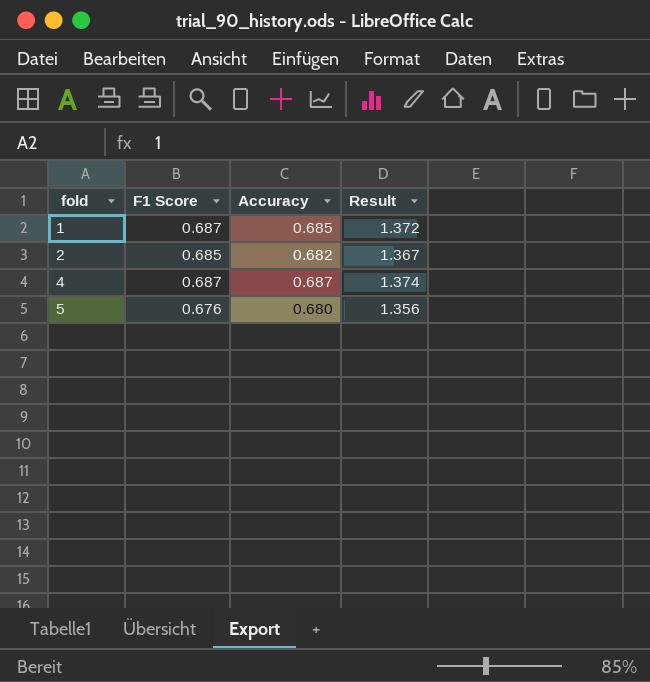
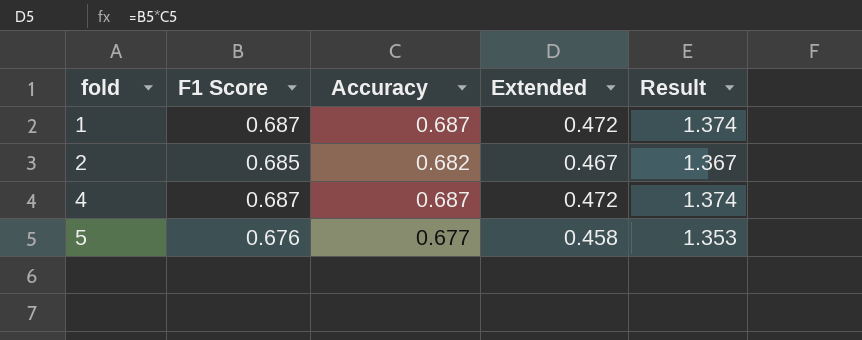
column Extended | formula: none -> [F1 Score] * [Accuracy]
1 | Accuracy: 0.685 -> 0.687
1 | Result: 1.372 -> 1.374
5 | Accuracy: 0.680 -> 0.677
5 | Result: 1.356 -> 1.353

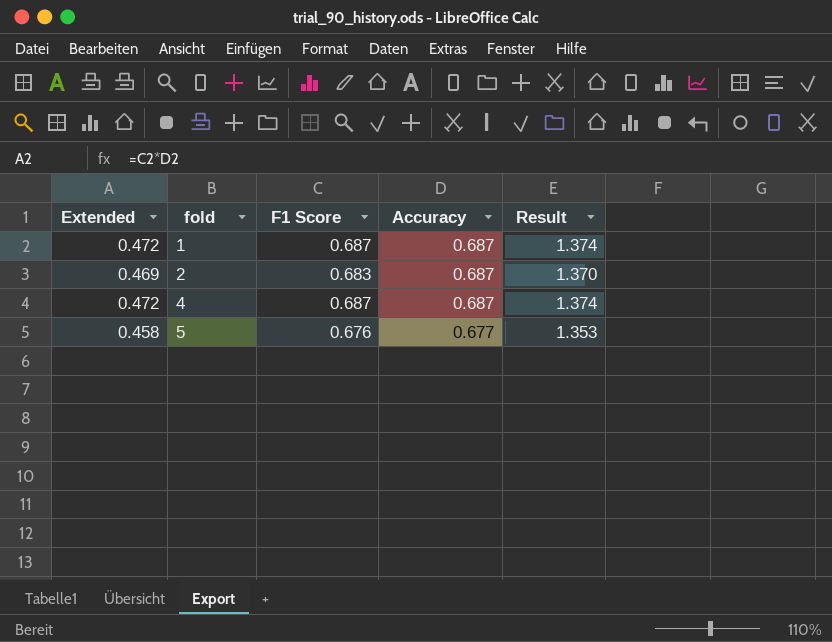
column Extended | position: 4 -> 1
2 | Extended: 0.467 -> 0.469
2 | F1 Score: 0.685 -> 0.683
2 | Accuracy: 0.682 -> 0.687
2 | Result: 1.367 -> 1.370

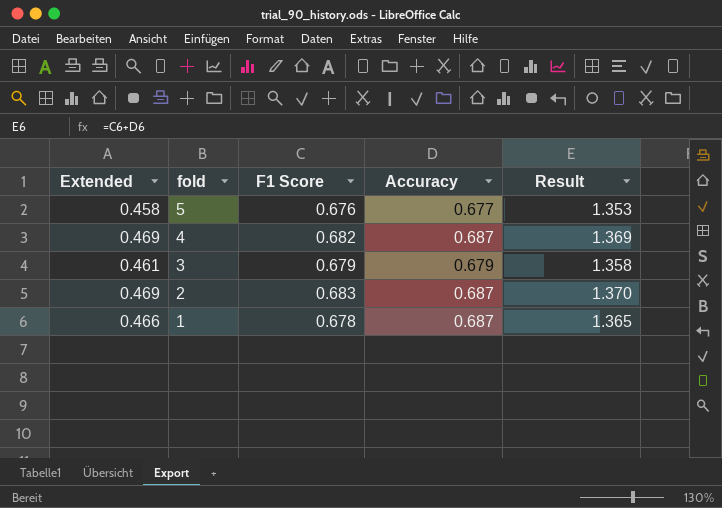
row order: fold ascending -> fold descending
4 | Extended: 0.472 -> 0.469
4 | F1 Score: 0.687 -> 0.682
4 | Result: 1.374 -> 1.369
row 3: none -> 0.461 | 0.679 | 0.679 | 1.358
1 | Extended: 0.472 -> 0.466
1 | F1 Score: 0.687 -> 0.678
1 | Result: 1.374 -> 1.365

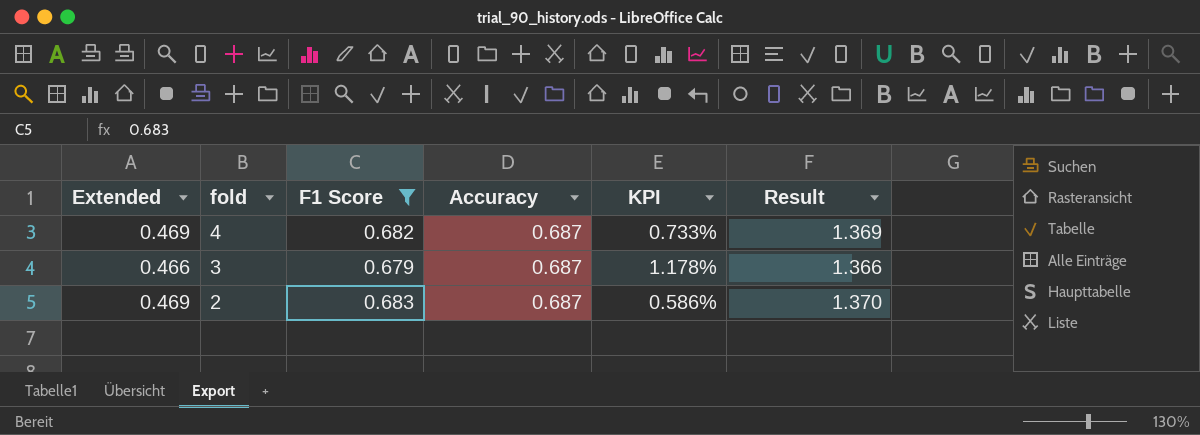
filter: none -> F1 Score >= 0.679
column KPI | formula: none -> ([Accuracy] - [F1 Score]) / [F1 Score]
3 | Extended: 0.461 -> 0.466
3 | Accuracy: 0.679 -> 0.687
3 | Result: 1.358 -> 1.366

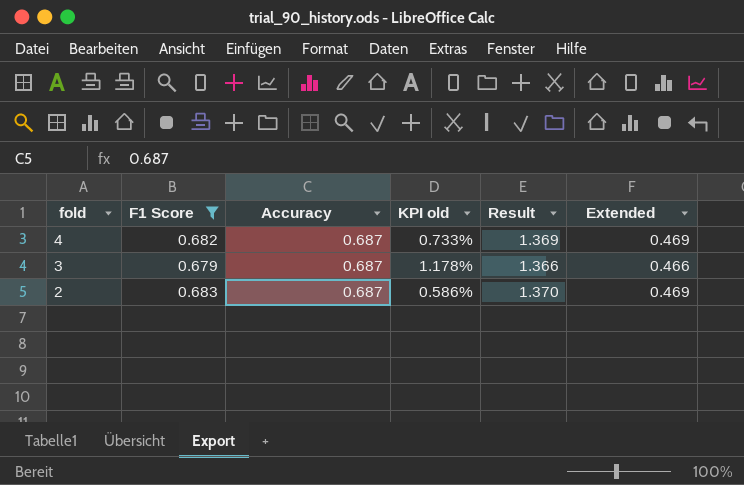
column name: KPI -> KPI old
column Extended | position: 1 -> 6

